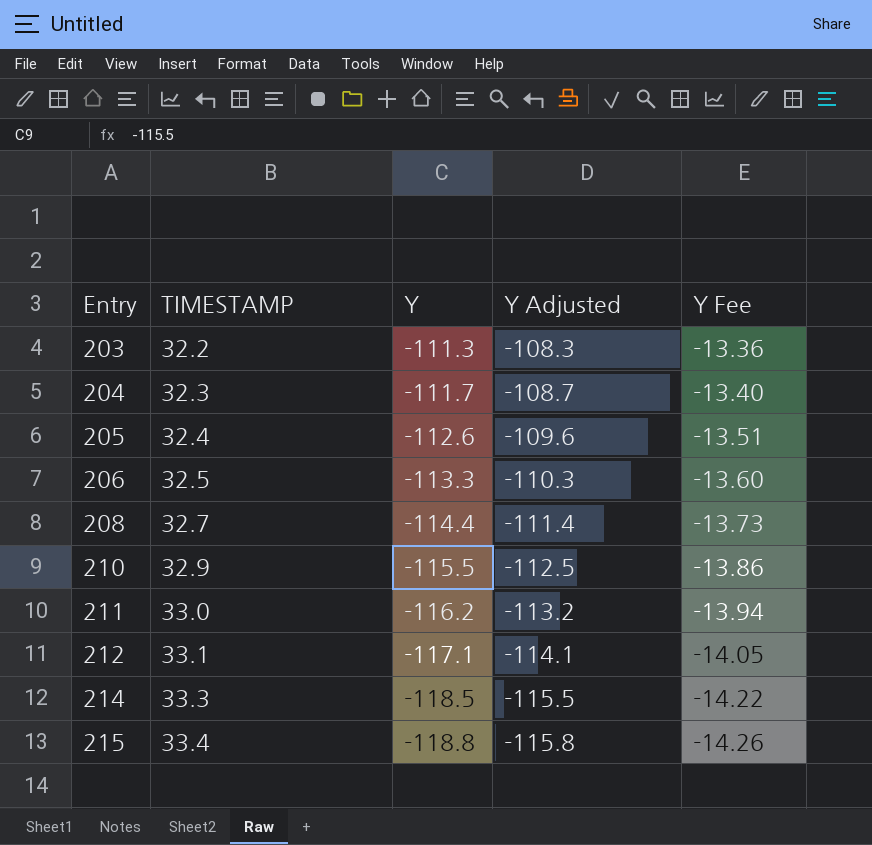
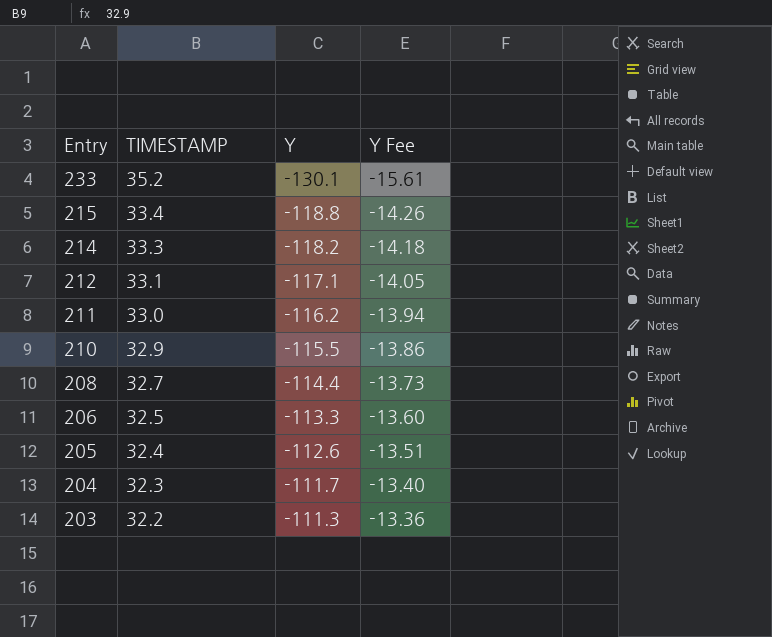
row order: Entry ascending -> Entry descending
column Y Adjusted | formula: [Y] + 3 -> none
row 233: none -> 35.2 | -130.1 | -15.61
214 | Y: -118.5 -> -118.2
214 | Y Fee: -14.22 -> -14.18

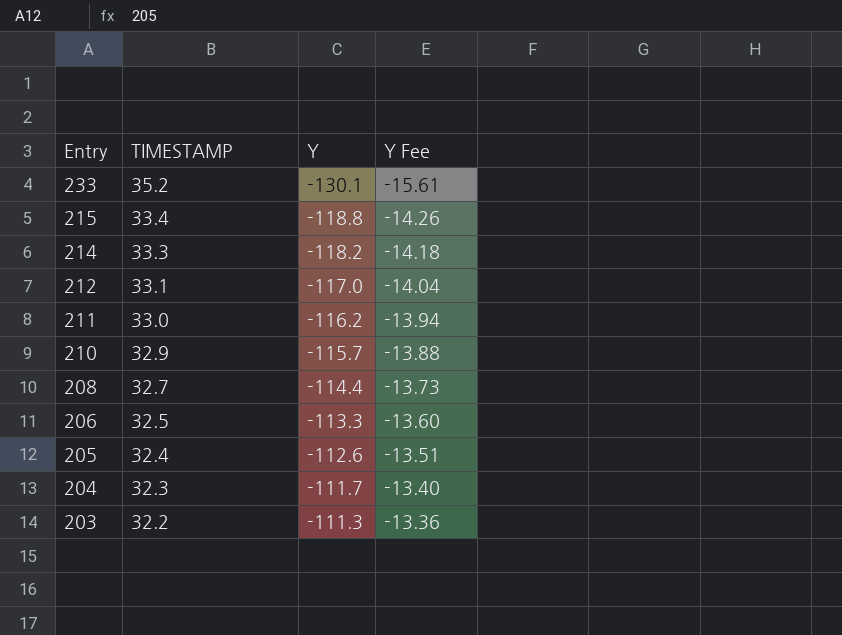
212 | Y: -117.1 -> -117.0
212 | Y Fee: -14.05 -> -14.04
210 | Y: -115.5 -> -115.7
210 | Y Fee: -13.86 -> -13.88

